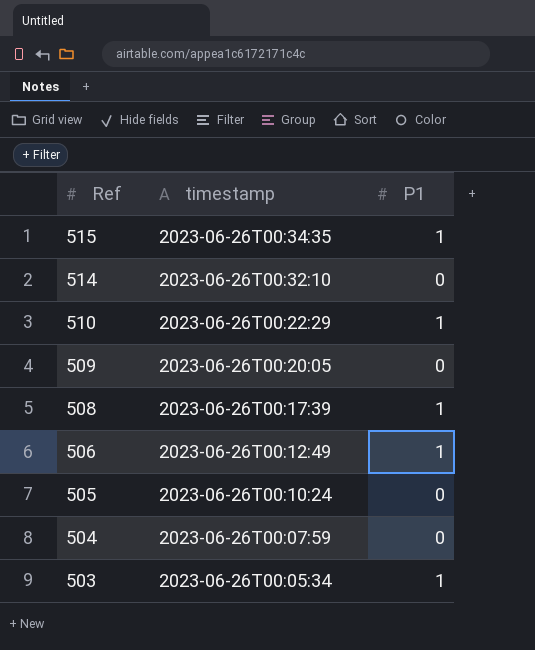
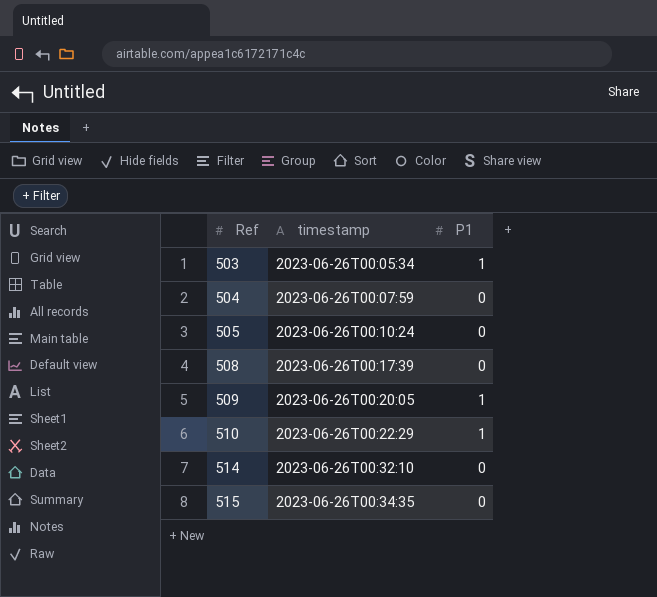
row order: Ref descending -> Ref ascending
row 506: 2023-06-26T00:12:49 | 1 -> none
508 | P1: 1 -> 0
509 | P1: 0 -> 1
515 | P1: 1 -> 0

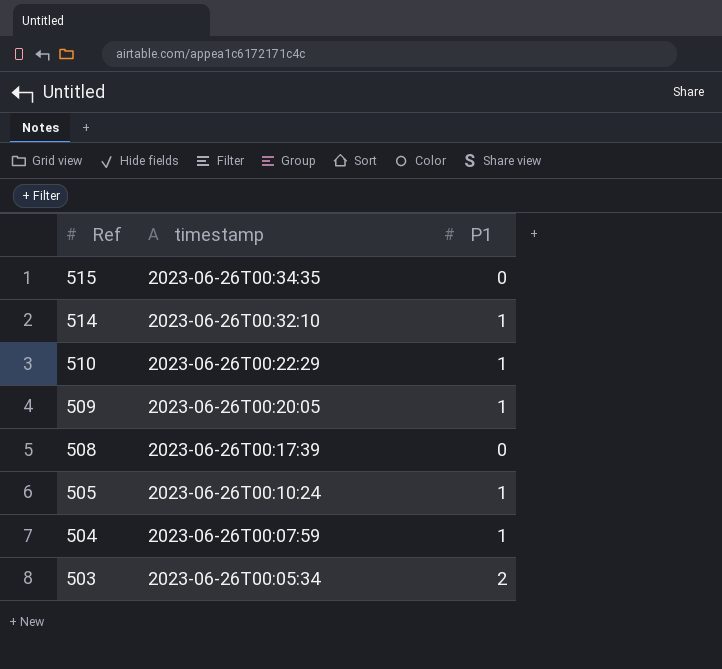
row order: Ref ascending -> Ref descending
514 | P1: 0 -> 1
505 | P1: 0 -> 1
504 | P1: 0 -> 1
503 | P1: 1 -> 2

